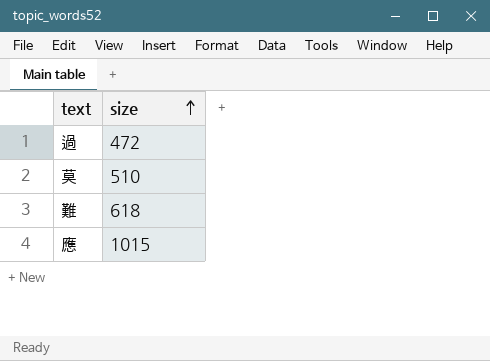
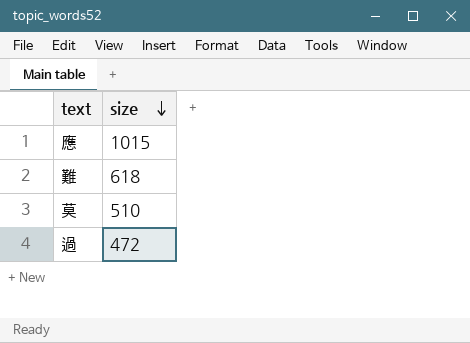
row order: size ascending -> size descending

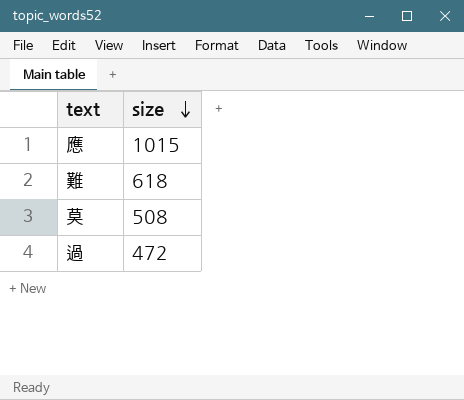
莫 | size: 510 -> 508

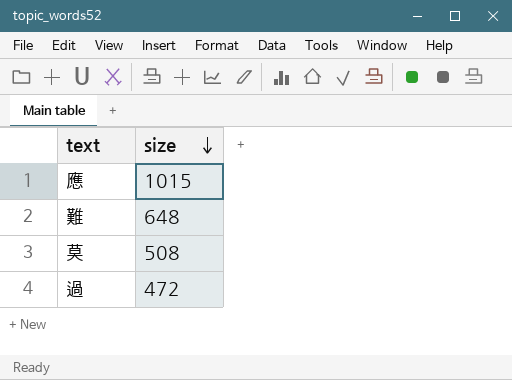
難 | size: 618 -> 648

